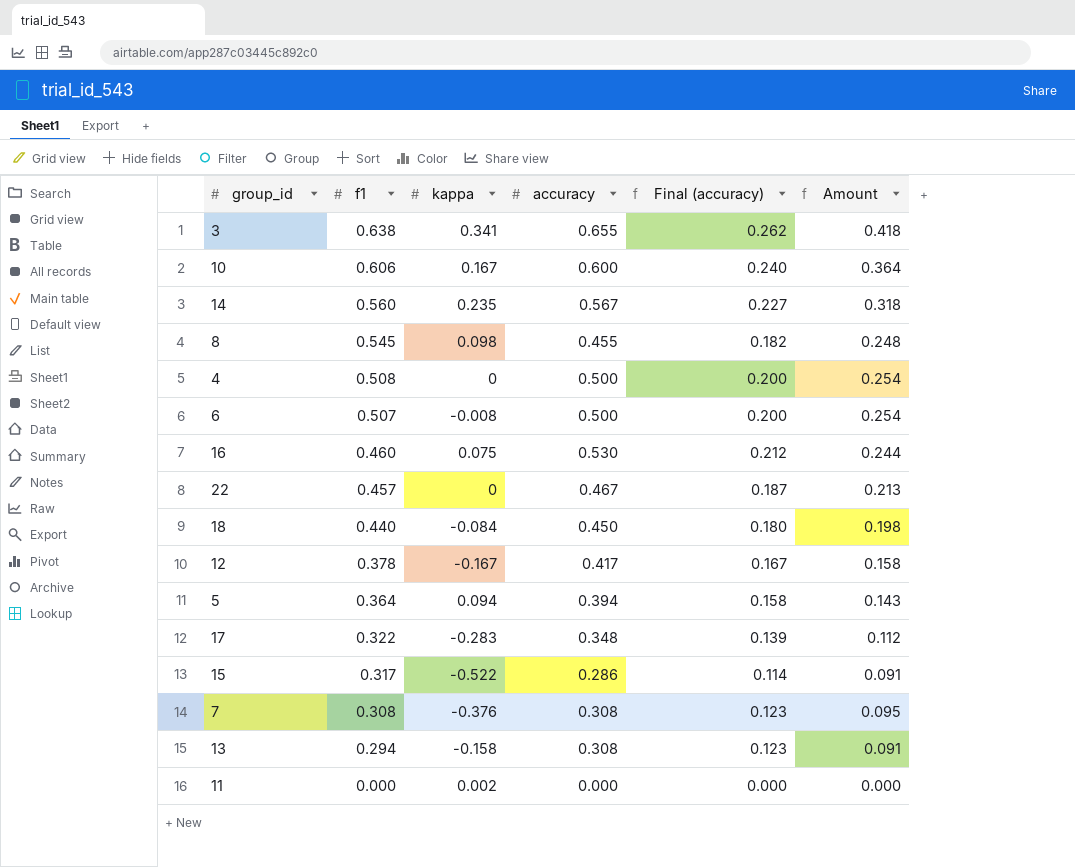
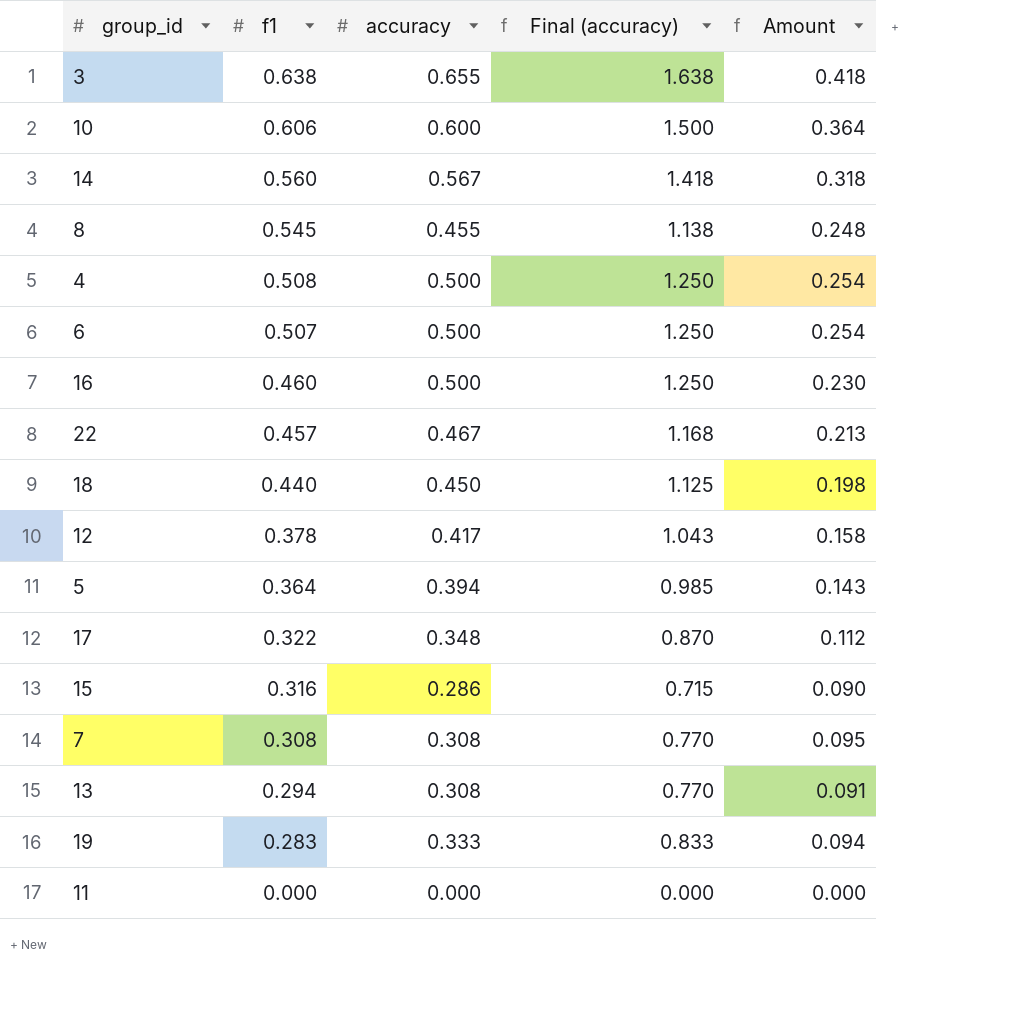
column kappa | position: 3 -> none
column Final (accuracy) | formula: [accuracy] * 0.4 -> [accuracy] * 2.5
16 | accuracy: 0.530 -> 0.500
16 | Amount: 0.244 -> 0.230
15 | f1: 0.317 -> 0.316
15 | Amount: 0.091 -> 0.090
row 19: none -> 0.283 | 0.333 | 0.833 | 0.094

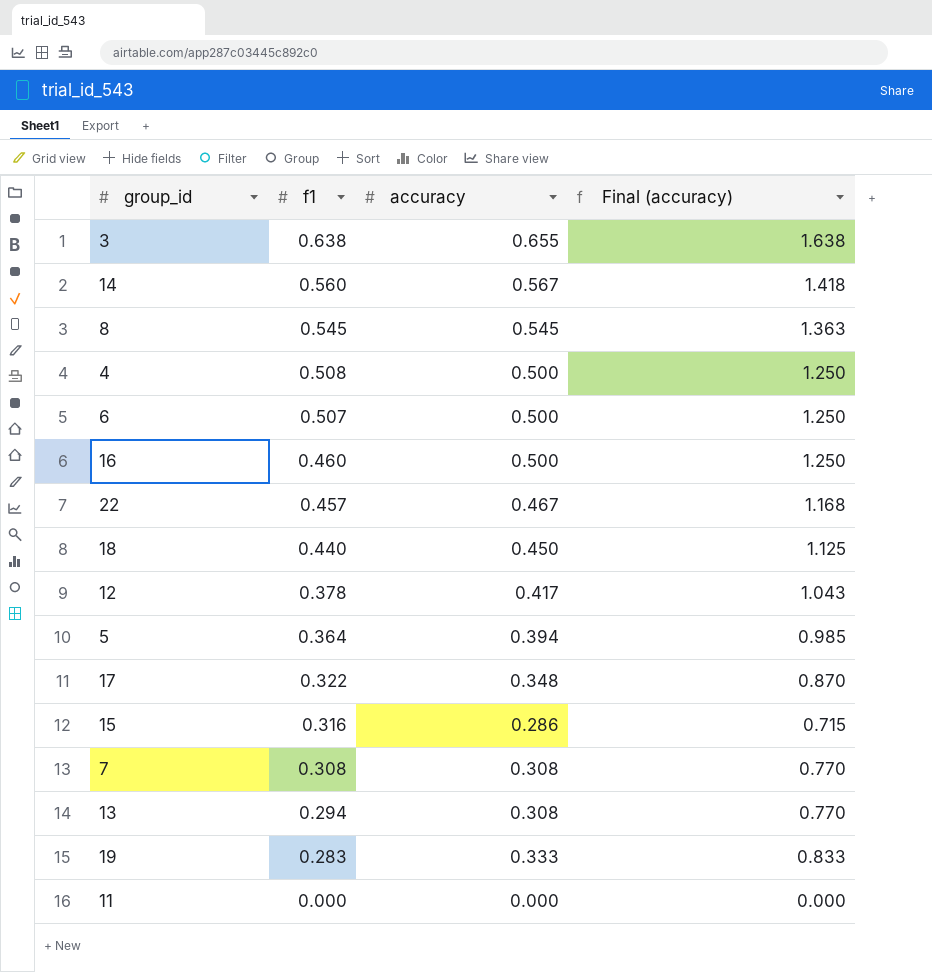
column Amount | formula: [f1] * [accuracy] -> none
row 10: 0.606 | 0.600 | 1.500 | 0.364 -> none
8 | accuracy: 0.455 -> 0.545
8 | Final (accuracy): 1.138 -> 1.363

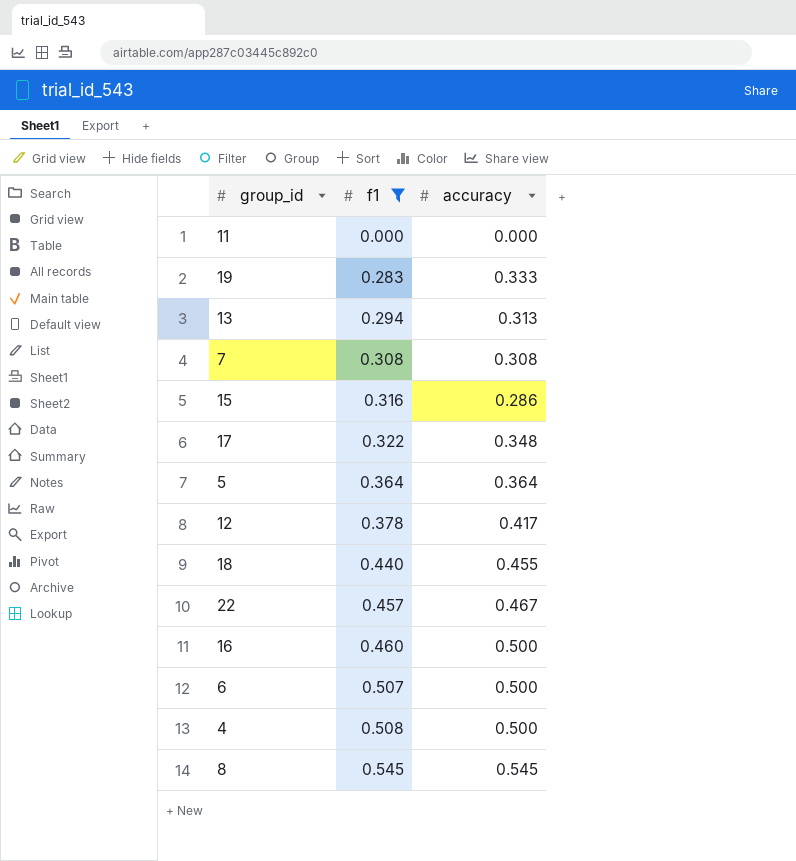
filter: none -> f1 <= 0.545
row order: f1 descending -> f1 ascending
column Final (accuracy) | formula: [accuracy] * 2.5 -> none
13 | accuracy: 0.308 -> 0.313
5 | accuracy: 0.394 -> 0.364
18 | accuracy: 0.450 -> 0.455

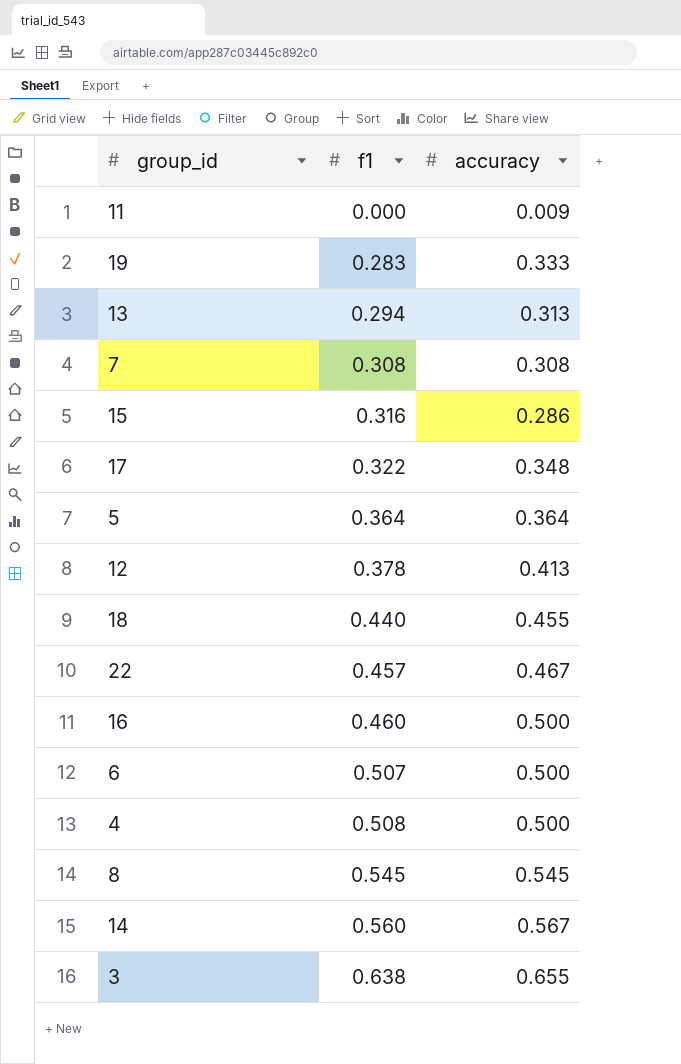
filter: f1 <= 0.545 -> none
11 | accuracy: 0.000 -> 0.009
12 | accuracy: 0.417 -> 0.413

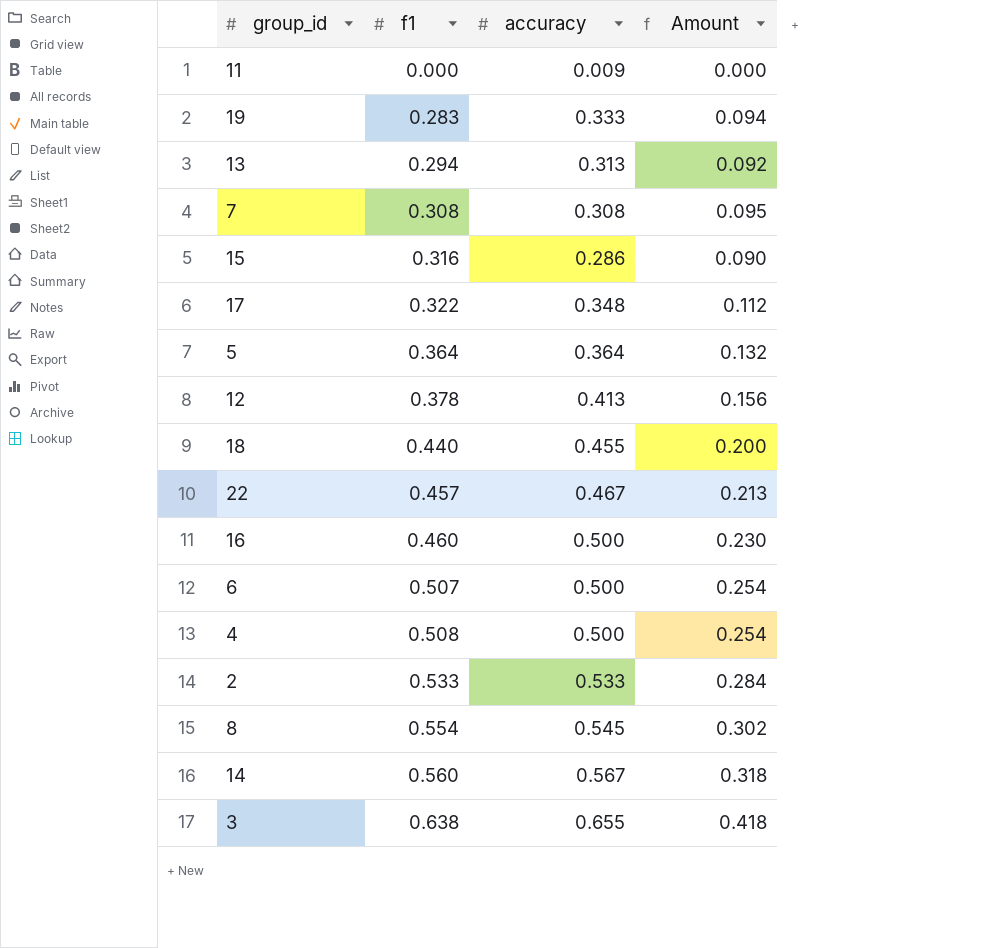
column Amount | formula: none -> [f1] * [accuracy]
row 2: none -> 0.533 | 0.533 | 0.284
8 | f1: 0.545 -> 0.554

